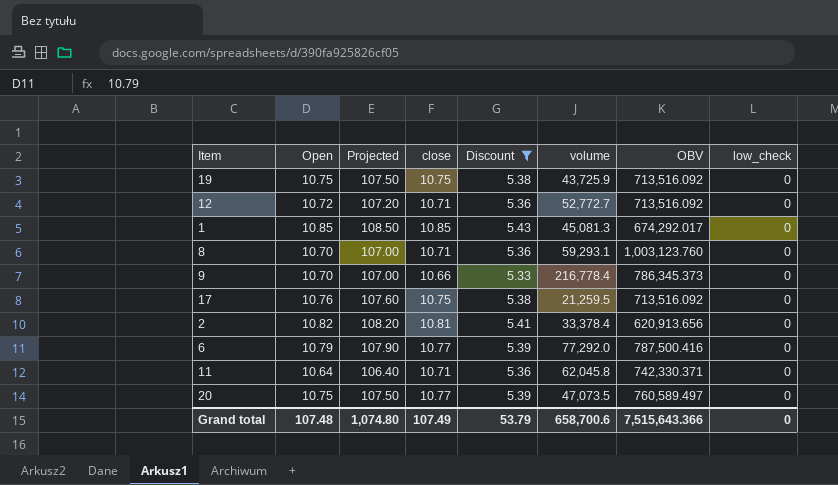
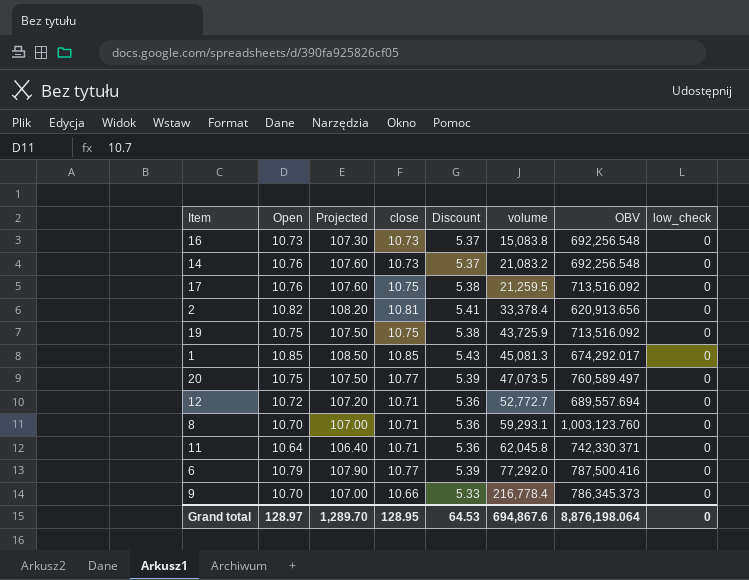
filter: Discount != 5.37 -> none
row order: none -> volume ascending
12 | OBV: 713,516.092 -> 689,557.694
Grand total | Open: 107.48 -> 128.97
Grand total | Projected: 1,074.80 -> 1,289.70
Grand total | close: 107.49 -> 128.95
Grand total | Discount: 53.79 -> 64.53
Grand total | volume: 658,700.6 -> 694,867.6
Grand total | OBV: 7,515,643.366 -> 8,876,198.064

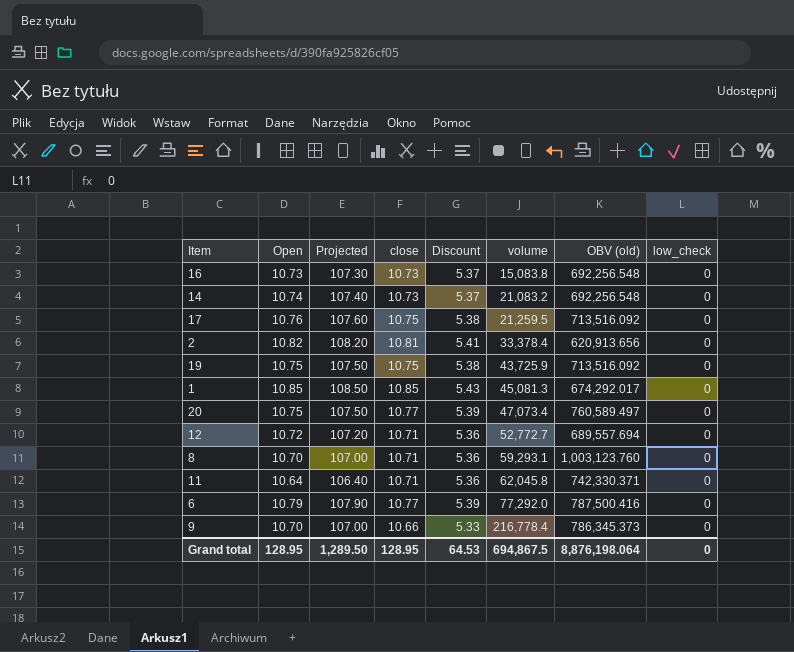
column name: OBV -> OBV (old)
14 | Open: 10.76 -> 10.74
14 | Projected: 107.60 -> 107.40
20 | volume: 47,073.5 -> 47,073.4
Grand total | Open: 128.97 -> 128.95
Grand total | Projected: 1,289.70 -> 1,289.50
Grand total | volume: 694,867.6 -> 694,867.5

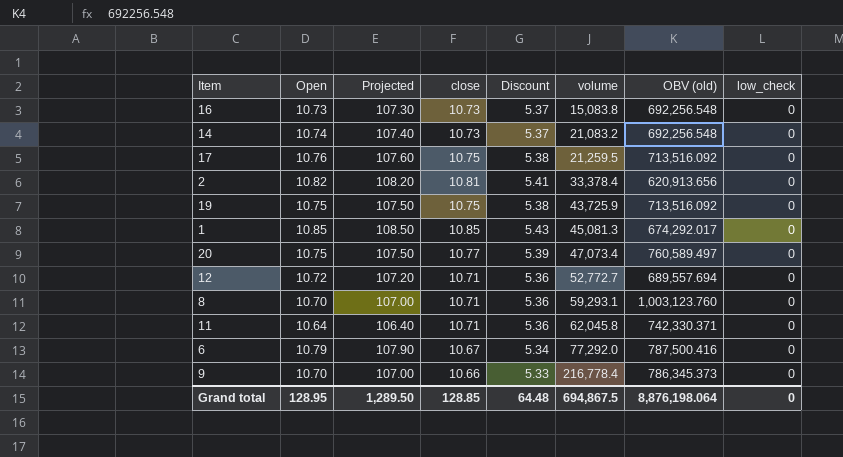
6 | close: 10.77 -> 10.67
6 | Discount: 5.39 -> 5.34
Grand total | close: 128.95 -> 128.85
Grand total | Discount: 64.53 -> 64.48

